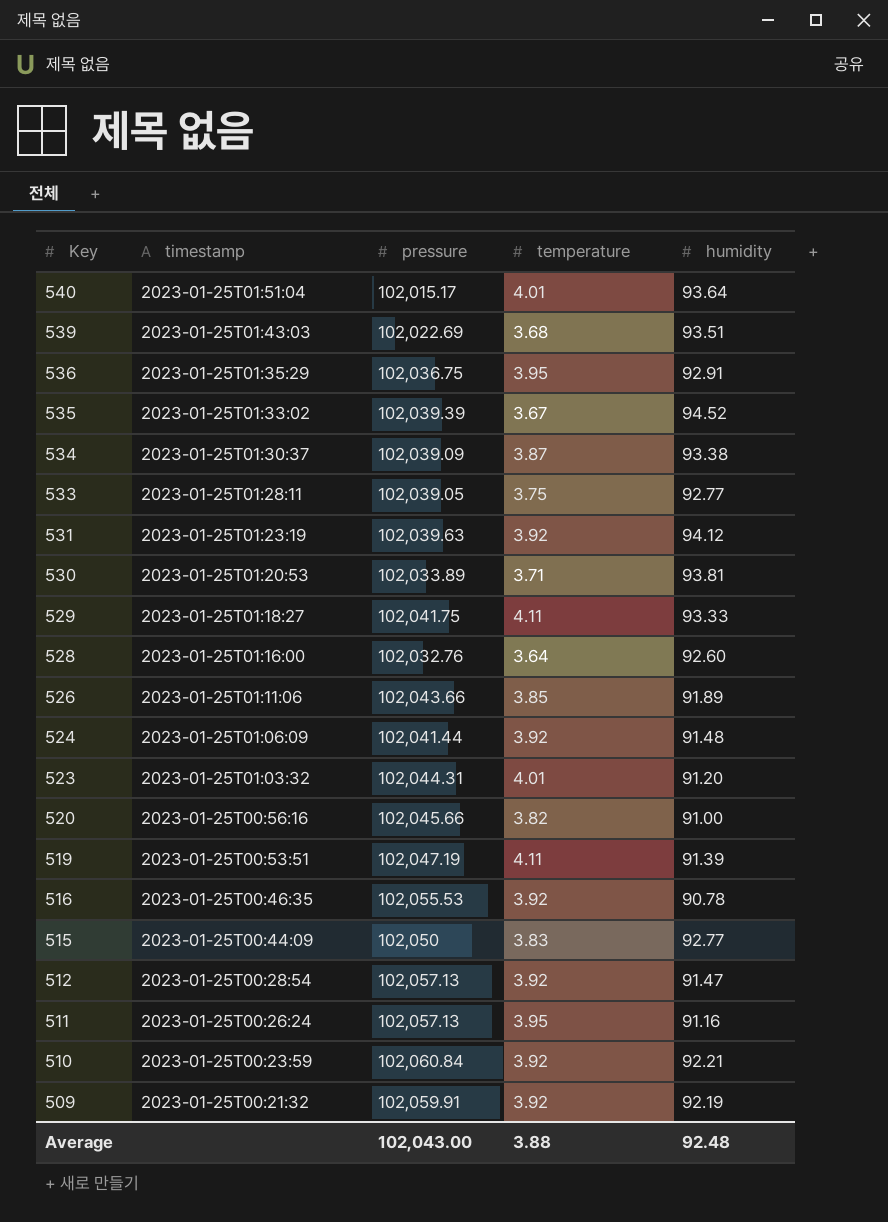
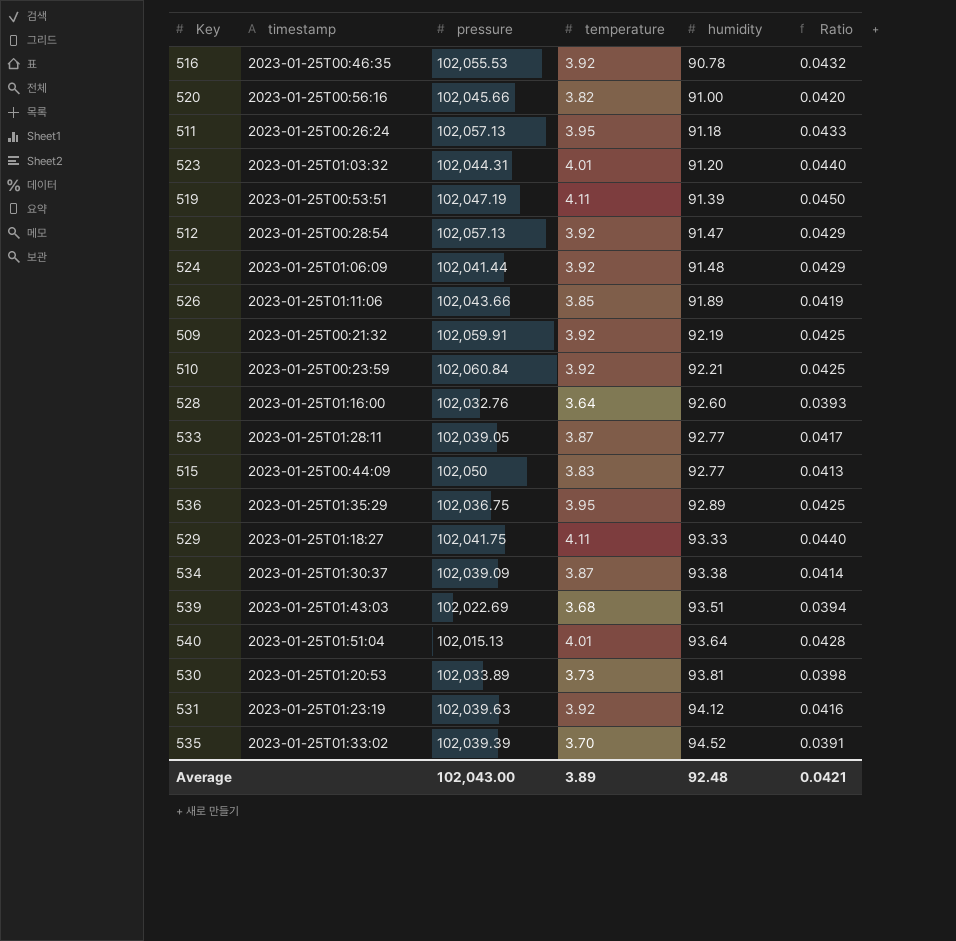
row order: Key descending -> humidity ascending
column Ratio | formula: none -> [temperature] / [humidity]
511 | humidity: 91.16 -> 91.18
533 | temperature: 3.75 -> 3.87
536 | humidity: 92.91 -> 92.89
540 | pressure: 102,015.17 -> 102,015.13
530 | temperature: 3.71 -> 3.73
535 | temperature: 3.67 -> 3.70
Average | temperature: 3.88 -> 3.89

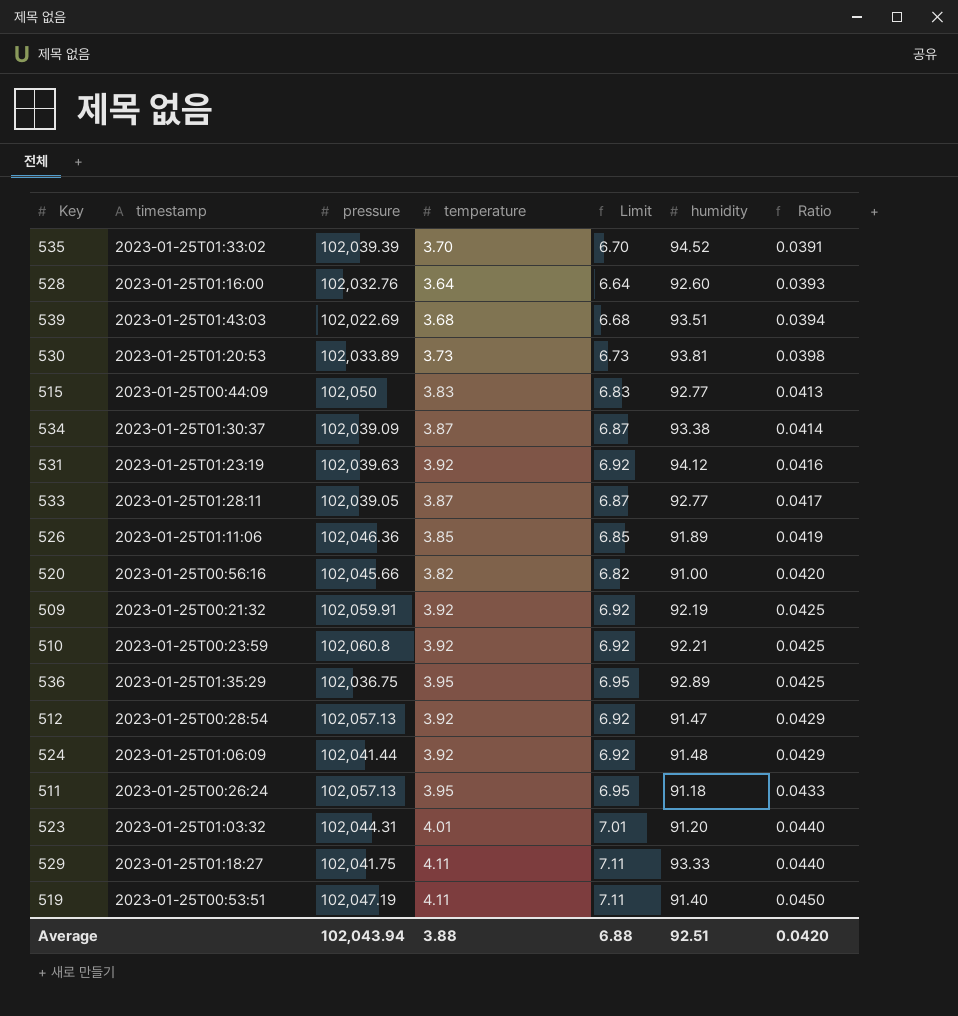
row order: humidity ascending -> Ratio ascending
column Limit | formula: none -> [temperature] + 3
row 516: 2023-01-25T00:46:35 | 102,055.53 | 3.92 | 90.78 | 0.0432 -> none
row 540: 2023-01-25T01:51:04 | 102,015.13 | 4.01 | 93.64 | 0.0428 -> none
526 | pressure: 102,043.66 -> 102,046.36
510 | pressure: 102,060.84 -> 102,060.8
519 | humidity: 91.39 -> 91.40
Average | pressure: 102,043.00 -> 102,043.94
Average | temperature: 3.89 -> 3.88
Average | humidity: 92.48 -> 92.51
Average | Ratio: 0.0421 -> 0.0420

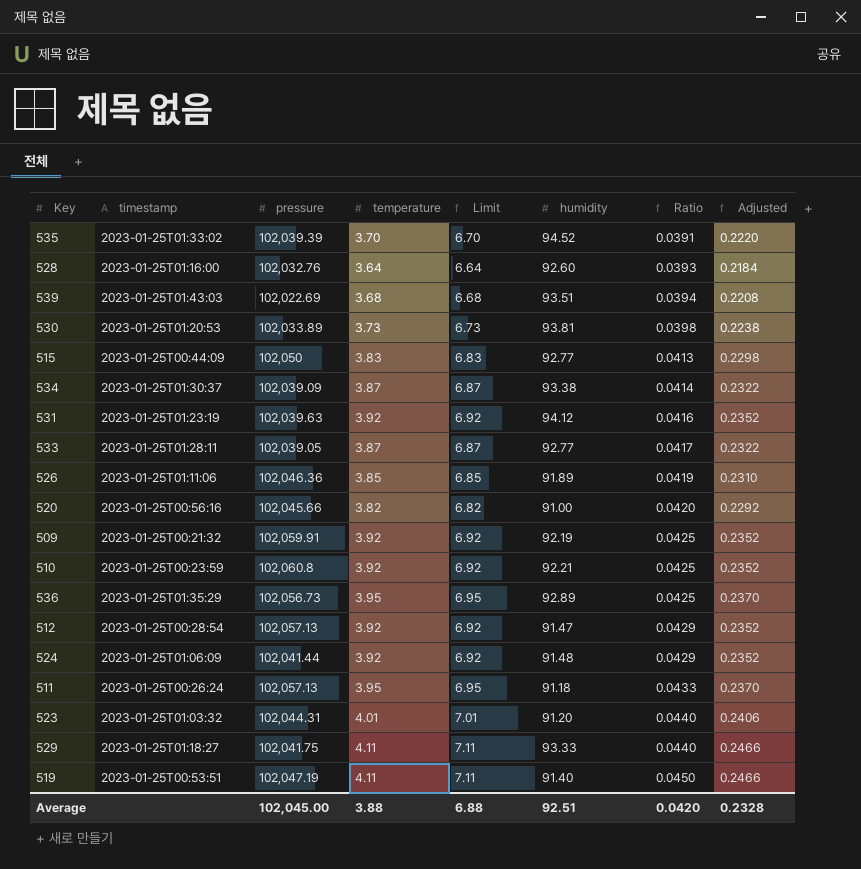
column Adjusted | formula: none -> [temperature] * 0.06
536 | pressure: 102,036.75 -> 102,056.73
Average | pressure: 102,043.94 -> 102,045.00

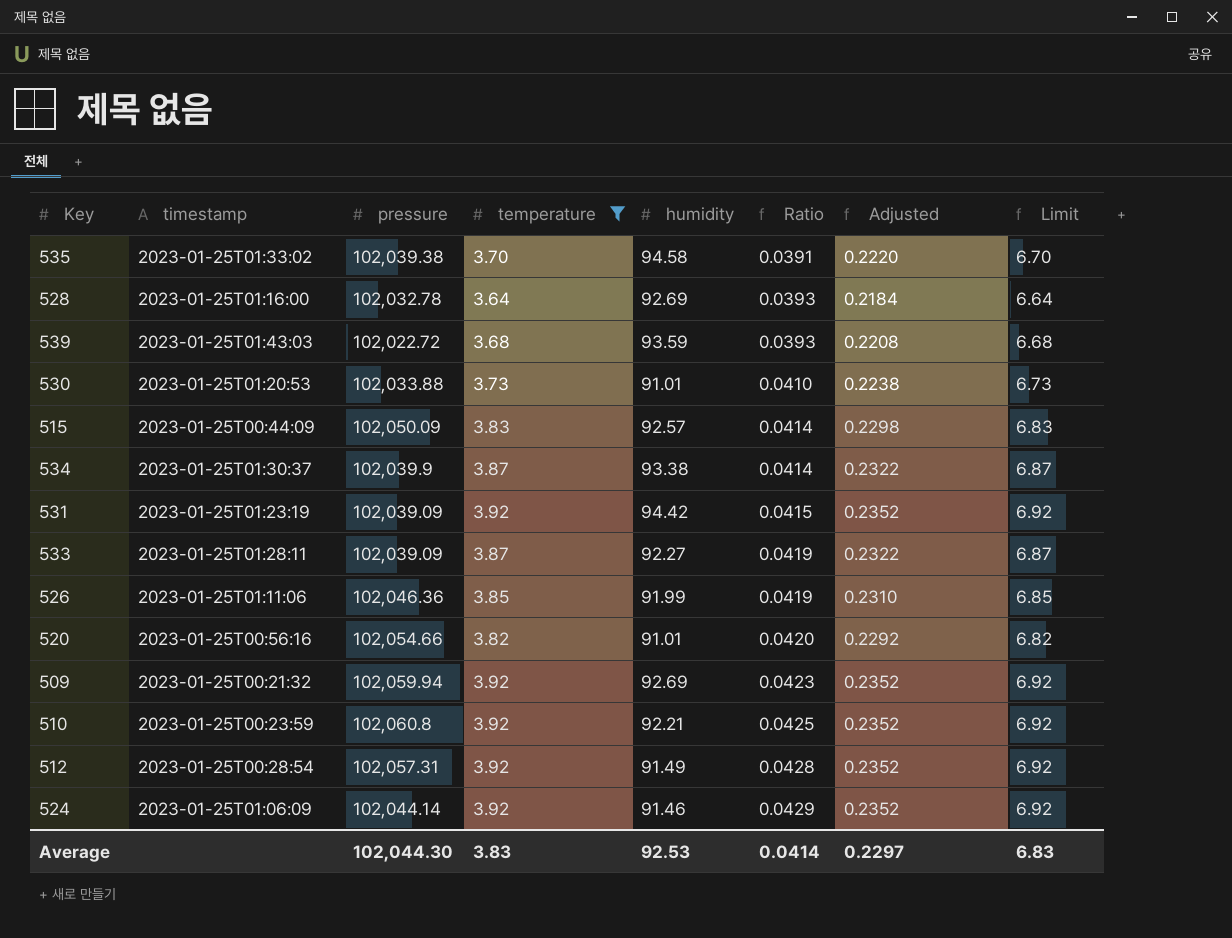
filter: none -> temperature <= 3.92
column Limit | position: 5 -> 8
535 | pressure: 102,039.39 -> 102,039.38
535 | humidity: 94.52 -> 94.58
528 | pressure: 102,032.76 -> 102,032.78
528 | humidity: 92.60 -> 92.69
539 | pressure: 102,022.69 -> 102,022.72
539 | humidity: 93.51 -> 93.59
539 | Ratio: 0.0394 -> 0.0393
530 | pressure: 102,033.89 -> 102,033.88
530 | humidity: 93.81 -> 91.01
530 | Ratio: 0.0398 -> 0.0410
515 | pressure: 102,050 -> 102,050.09
515 | humidity: 92.77 -> 92.57
515 | Ratio: 0.0413 -> 0.0414
534 | pressure: 102,039.09 -> 102,039.9
531 | pressure: 102,039.63 -> 102,039.09
531 | humidity: 94.12 -> 94.42
531 | Ratio: 0.0416 -> 0.0415
533 | pressure: 102,039.05 -> 102,039.09
533 | humidity: 92.77 -> 92.27
533 | Ratio: 0.0417 -> 0.0419
526 | humidity: 91.89 -> 91.99
520 | pressure: 102,045.66 -> 102,054.66
520 | humidity: 91.00 -> 91.01
509 | pressure: 102,059.91 -> 102,059.94
509 | humidity: 92.19 -> 92.69
509 | Ratio: 0.0425 -> 0.0423
512 | pressure: 102,057.13 -> 102,057.31
512 | humidity: 91.47 -> 91.49
512 | Ratio: 0.0429 -> 0.0428
524 | pressure: 102,041.44 -> 102,044.14
524 | humidity: 91.48 -> 91.46
Average | pressure: 102,045.00 -> 102,044.30
Average | temperature: 3.88 -> 3.83
Average | humidity: 92.51 -> 92.53
Average | Ratio: 0.0420 -> 0.0414
Average | Adjusted: 0.2328 -> 0.2297
Average | Limit: 6.88 -> 6.83

